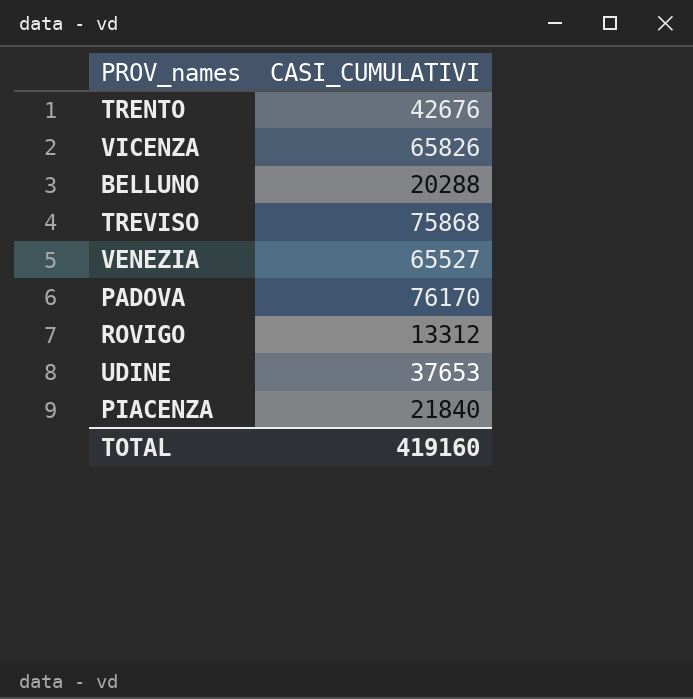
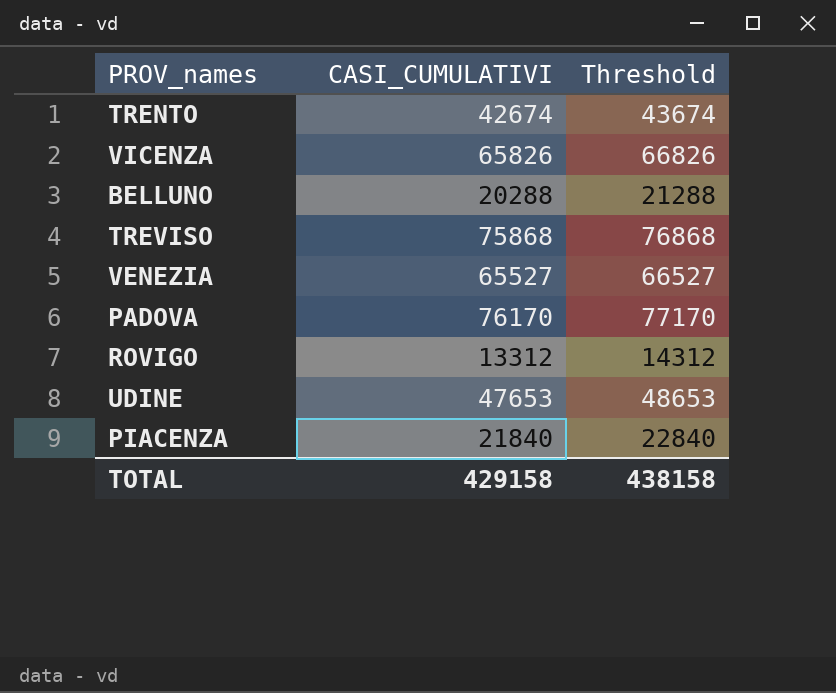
column Threshold | formula: none -> [CASI_CUMULATIVI] + 1000
TRENTO | CASI_CUMULATIVI: 42676 -> 42674
UDINE | CASI_CUMULATIVI: 37653 -> 47653
TOTAL | CASI_CUMULATIVI: 419160 -> 429158

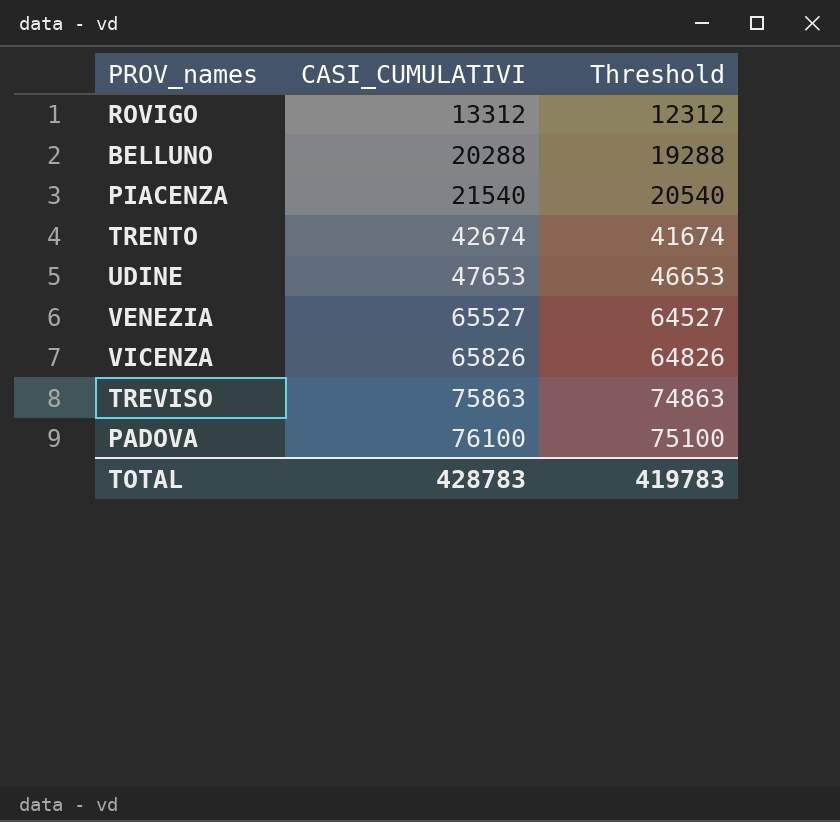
row order: none -> CASI_CUMULATIVI ascending
column Threshold | formula: [CASI_CUMULATIVI] + 1000 -> [CASI_CUMULATIVI] - 1000
PIACENZA | CASI_CUMULATIVI: 21840 -> 21540
TREVISO | CASI_CUMULATIVI: 75868 -> 75863
PADOVA | CASI_CUMULATIVI: 76170 -> 76100
TOTAL | CASI_CUMULATIVI: 429158 -> 428783
TOTAL | Threshold: 438158 -> 419783

